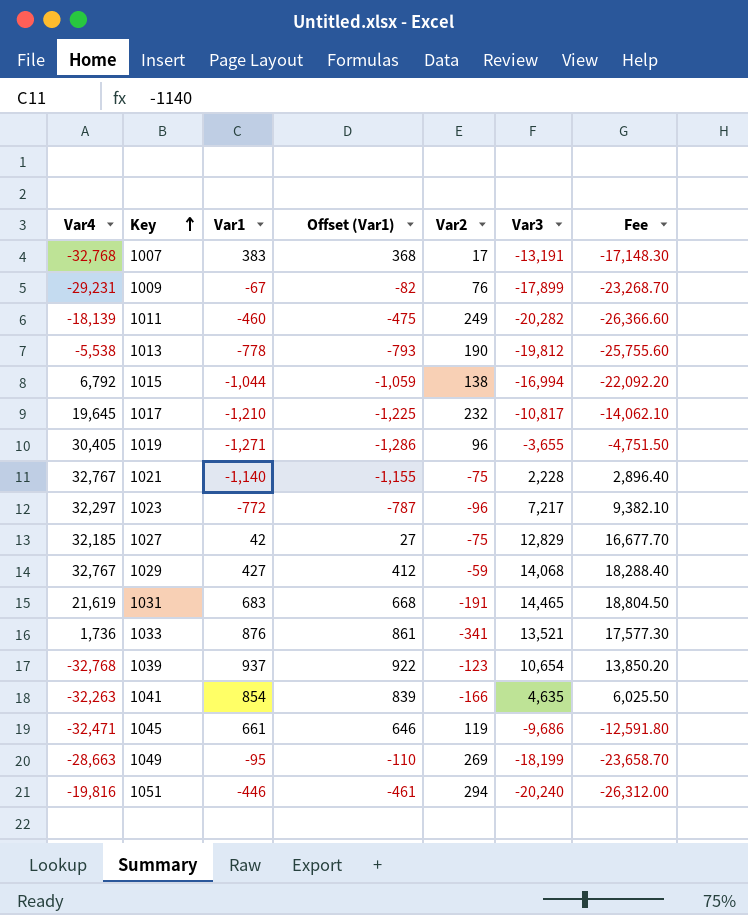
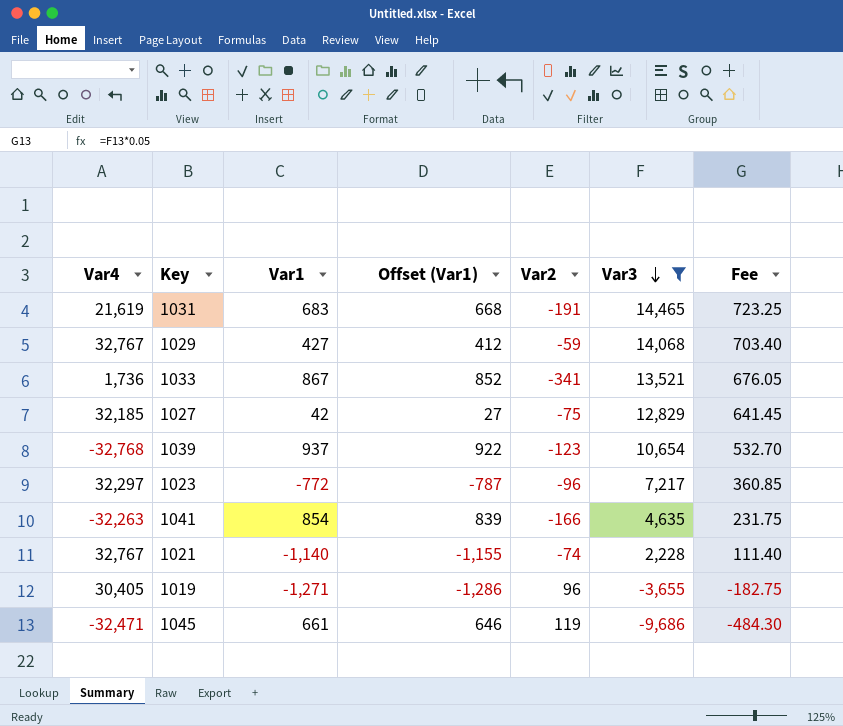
filter: none -> Var3 >= -9,686
row order: Key ascending -> Var3 descending
column Fee | formula: [Var3] * 1.3 -> [Var3] * 0.05
1033 | Var1: 876 -> 867
1033 | Offset (Var1): 861 -> 852
1021 | Var2: -75 -> -74

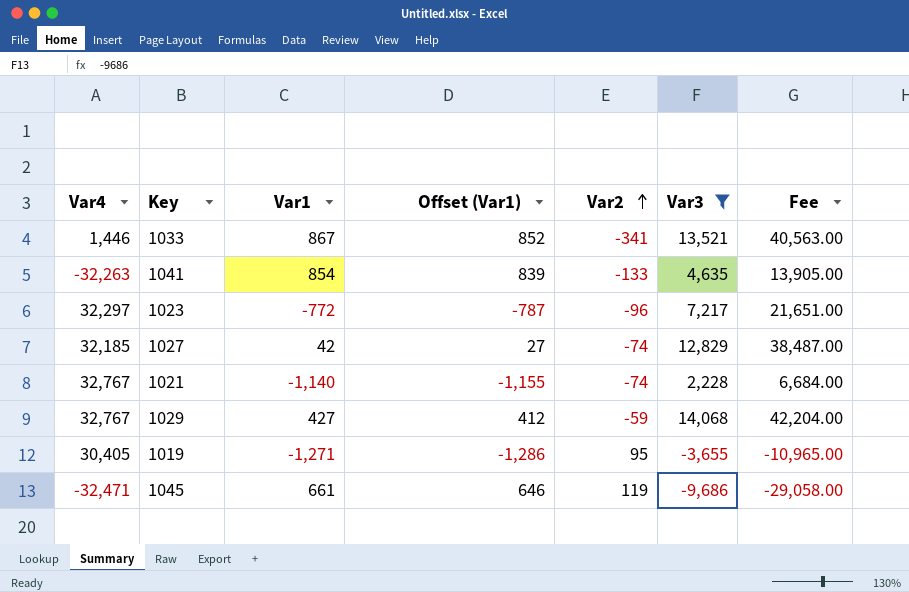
row order: Var3 descending -> Var2 ascending
column Fee | formula: [Var3] * 0.05 -> [Var3] * 3
row 1031: 21,619 | 683 | 668 | -191 | 14,465 | 723.25 -> none
row 1039: -32,768 | 937 | 922 | -123 | 10,654 | 532.70 -> none
1033 | Var4: 1,736 -> 1,446
1041 | Var2: -166 -> -133
1027 | Var2: -75 -> -74
1019 | Var2: 96 -> 95

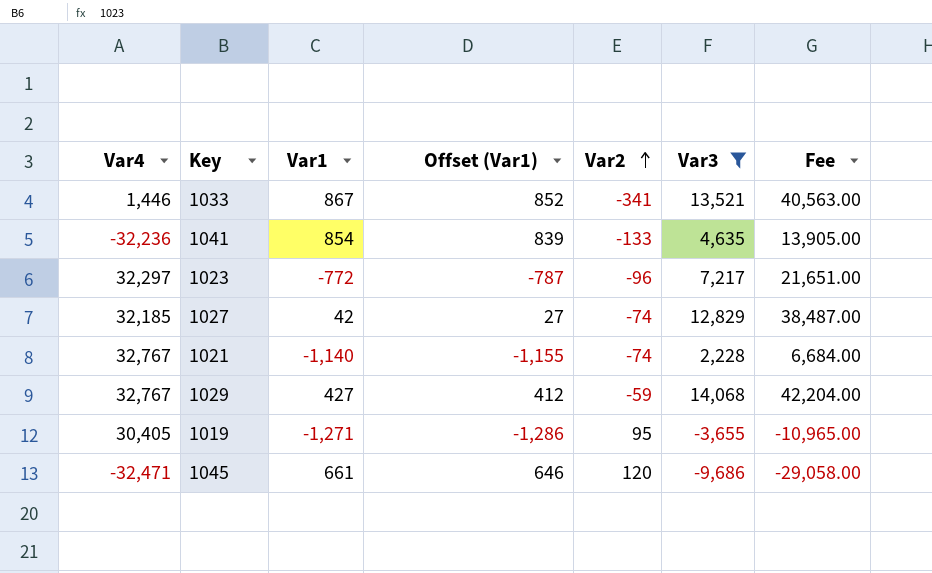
1041 | Var4: -32,263 -> -32,236
1045 | Var2: 119 -> 120

